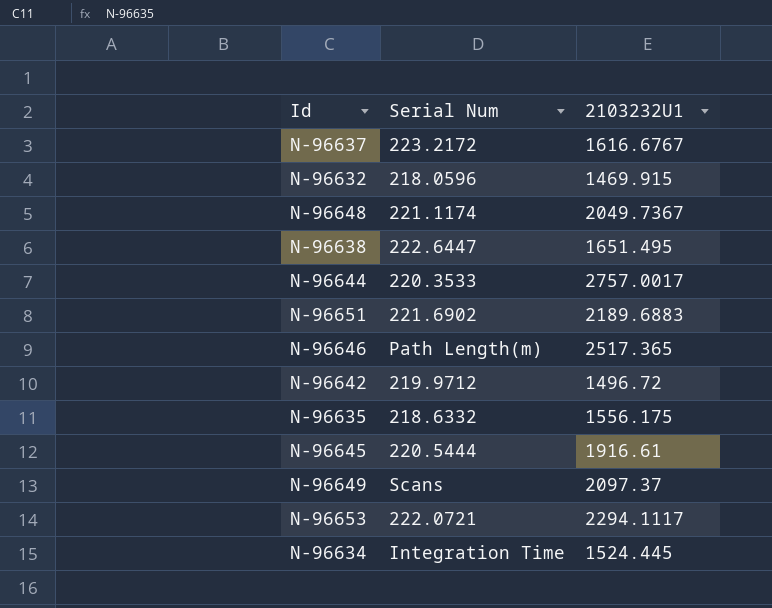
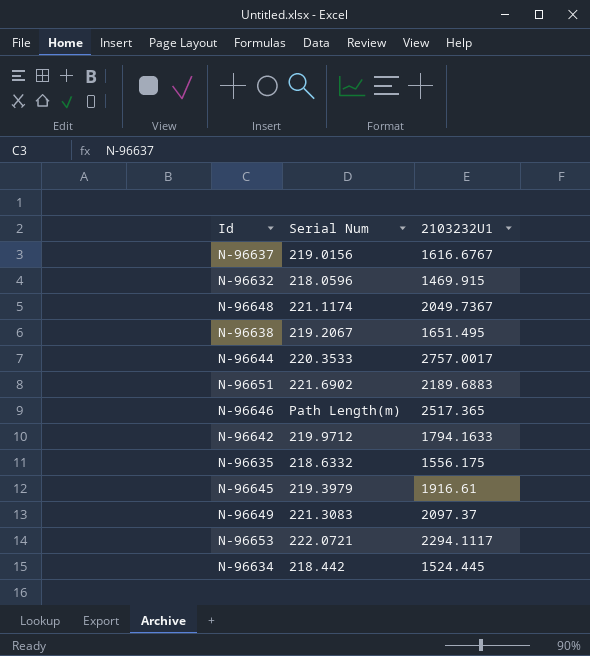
N-96637 | Serial Num: 223.2172 -> 219.0156
N-96638 | Serial Num: 222.6447 -> 219.2067
N-96642 | 2103232U1: 1496.72 -> 1794.1633
N-96645 | Serial Num: 220.5444 -> 219.3979
N-96649 | Serial Num: Scans -> 221.3083
N-96634 | Serial Num: Integration Time -> 218.442

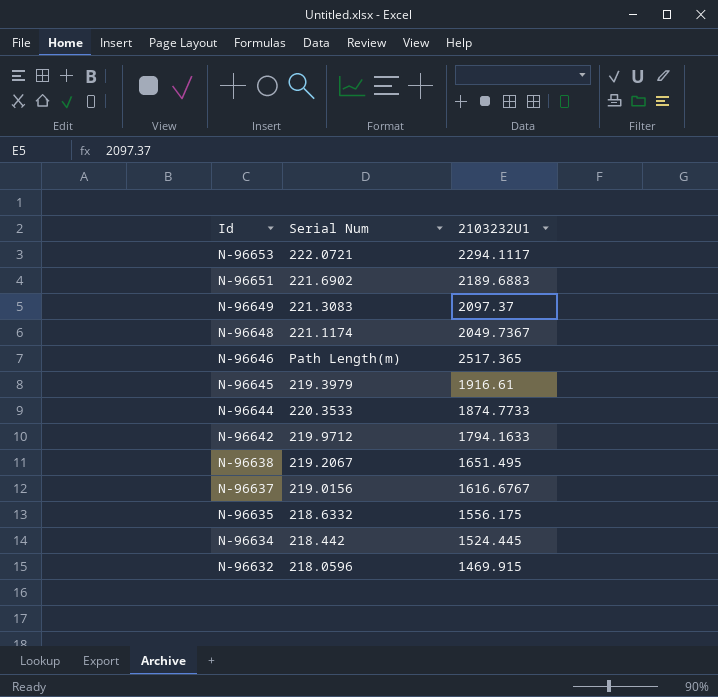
row order: none -> Id descending
N-96644 | 2103232U1: 2757.0017 -> 1874.7733

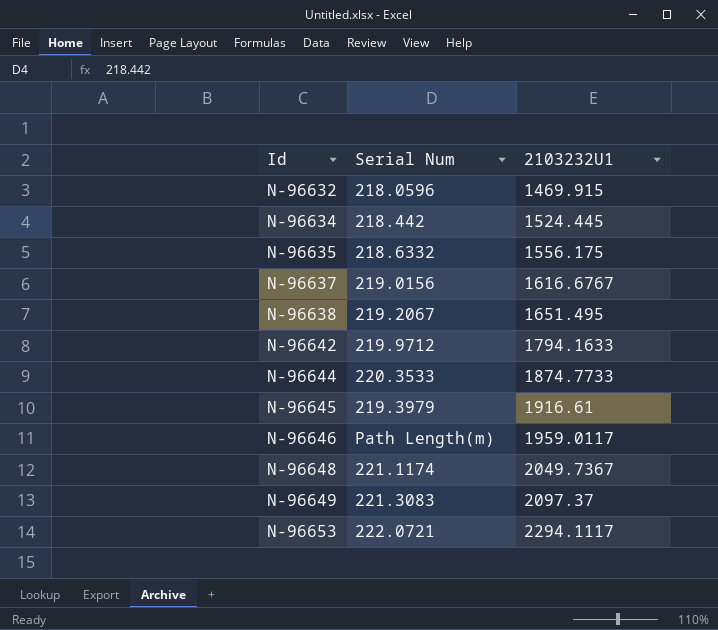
row order: Id descending -> Id ascending
row N-96651: 221.6902 | 2189.6883 -> none
N-96646 | 2103232U1: 2517.365 -> 1959.0117

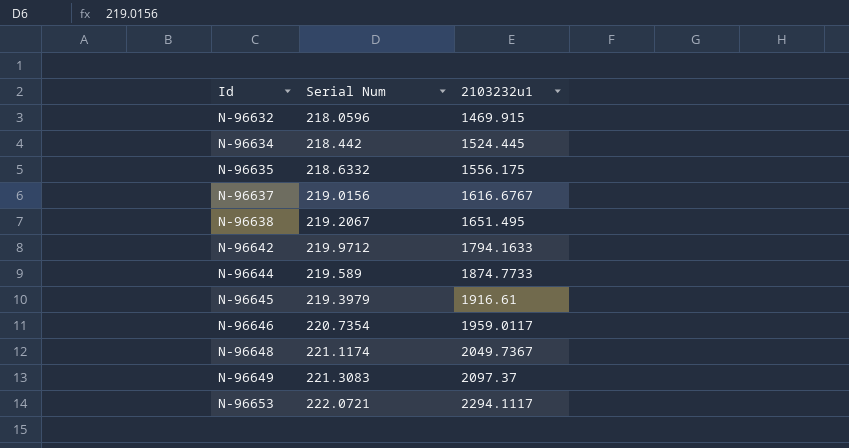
column name: 2103232U1 -> 2103232u1
N-96644 | Serial Num: 220.3533 -> 219.589
N-96646 | Serial Num: Path Length(m) -> 220.7354

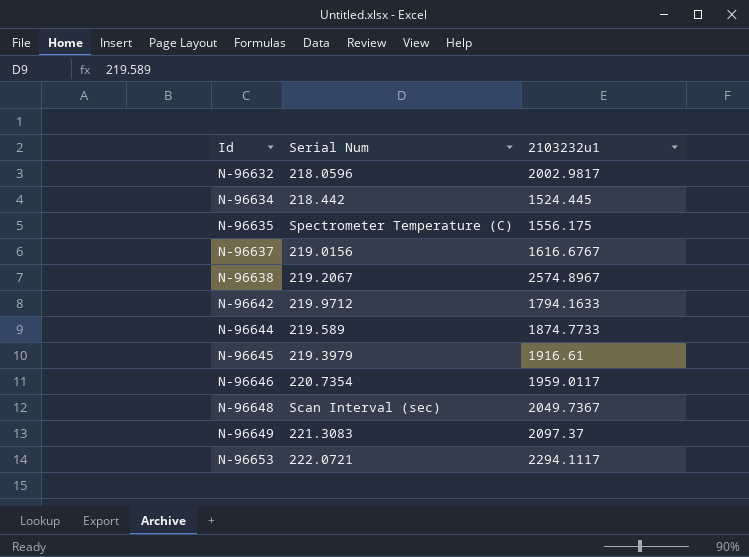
N-96632 | 2103232u1: 1469.915 -> 2002.9817
N-96635 | Serial Num: 218.6332 -> Spectrometer Temperature (C)
N-96638 | 2103232u1: 1651.495 -> 2574.8967
N-96648 | Serial Num: 221.1174 -> Scan Interval (sec)

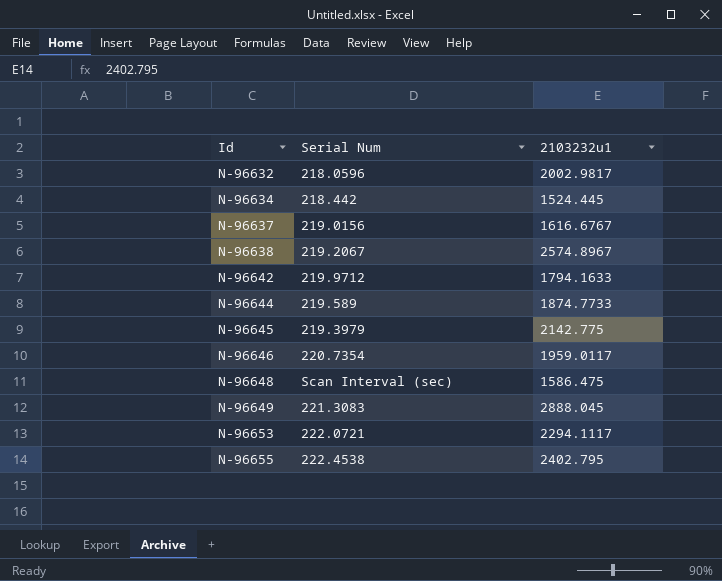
row N-96635: Spectrometer Temperature (C) | 1556.175 -> none
N-96645 | 2103232u1: 1916.61 -> 2142.775
N-96648 | 2103232u1: 2049.7367 -> 1586.475
N-96649 | 2103232u1: 2097.37 -> 2888.045
row N-96655: none -> 222.4538 | 2402.795

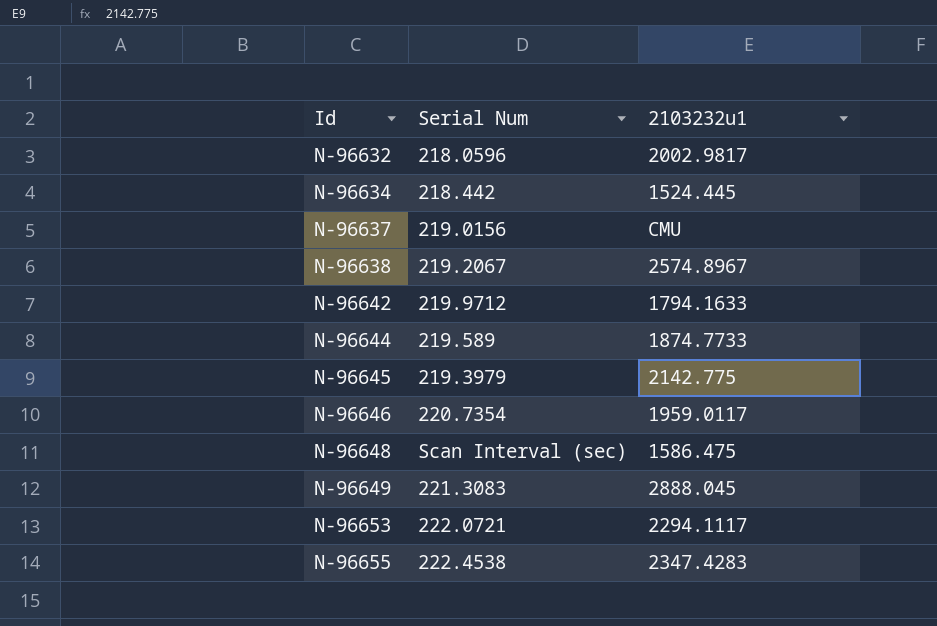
N-96637 | 2103232u1: 1616.6767 -> CMU
N-96655 | 2103232u1: 2402.795 -> 2347.4283

